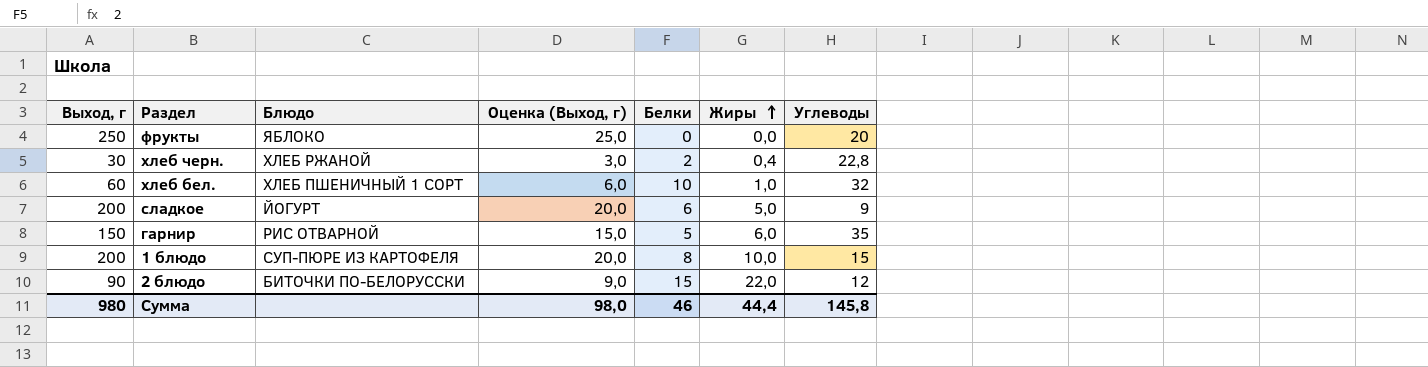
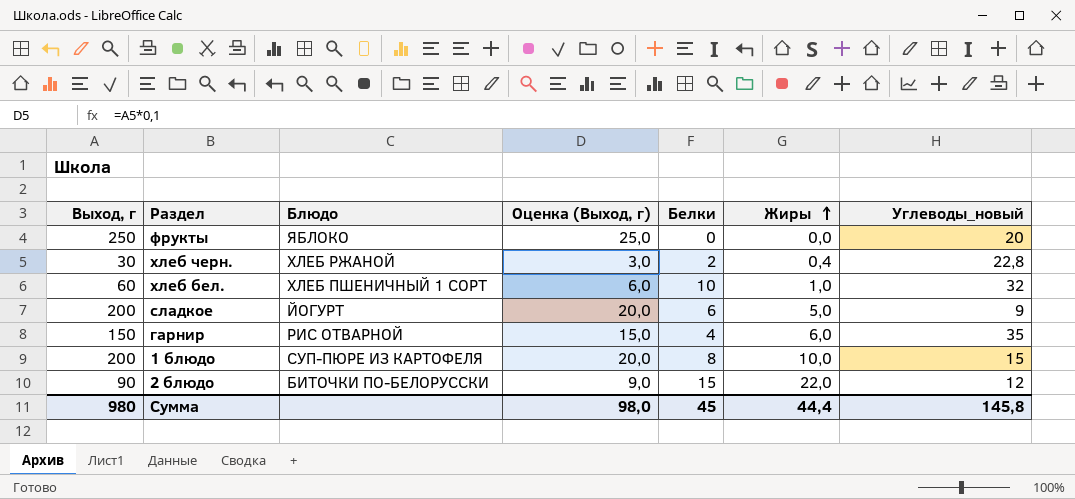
column name: Углеводы -> Углеводы_новый
гарнир | Белки: 5 -> 4
Сумма | Белки: 46 -> 45

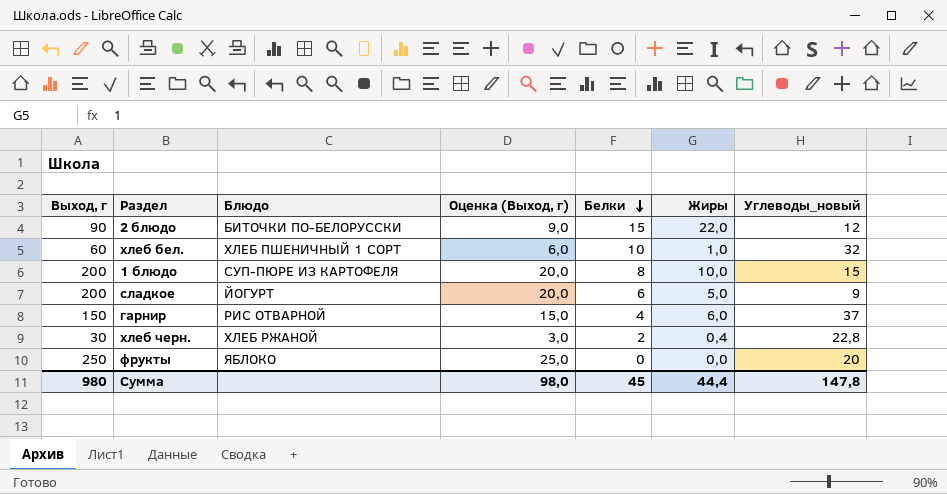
row order: Жиры ascending -> Белки descending
гарнир | Углеводы_новый: 35 -> 37
Сумма | Углеводы_новый: 145,8 -> 147,8

